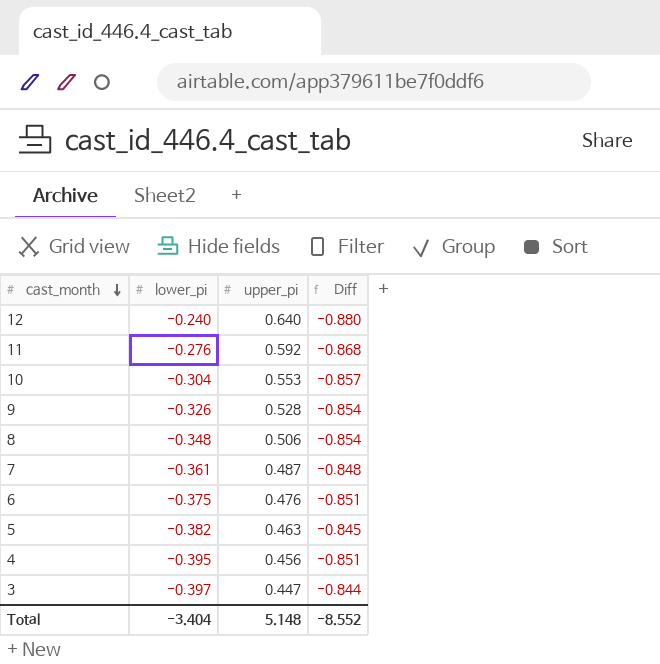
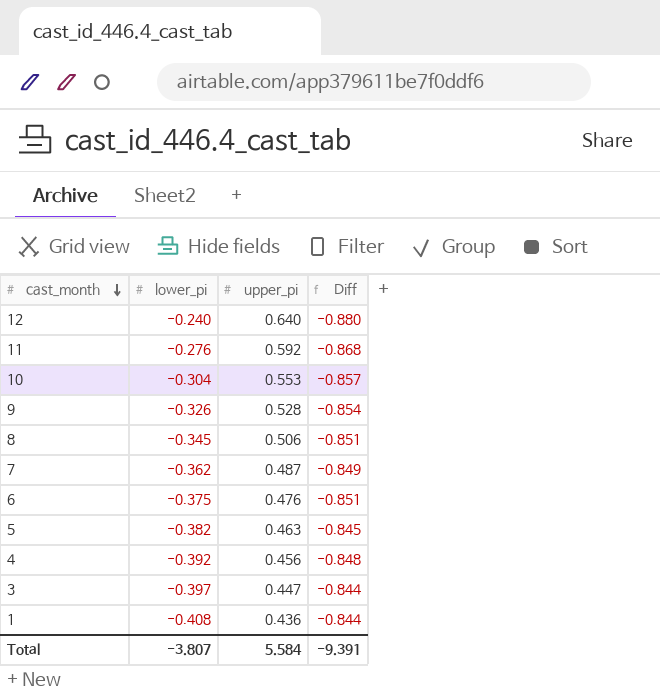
8 | lower_pi: -0.348 -> -0.345
8 | Diff: -0.854 -> -0.851
7 | lower_pi: -0.361 -> -0.362
7 | Diff: -0.848 -> -0.849
4 | lower_pi: -0.395 -> -0.392
4 | Diff: -0.851 -> -0.848
row 1: none -> -0.408 | 0.436 | -0.844
Total | lower_pi: -3.404 -> -3.807
Total | upper_pi: 5.148 -> 5.584
Total | Diff: -8.552 -> -9.391

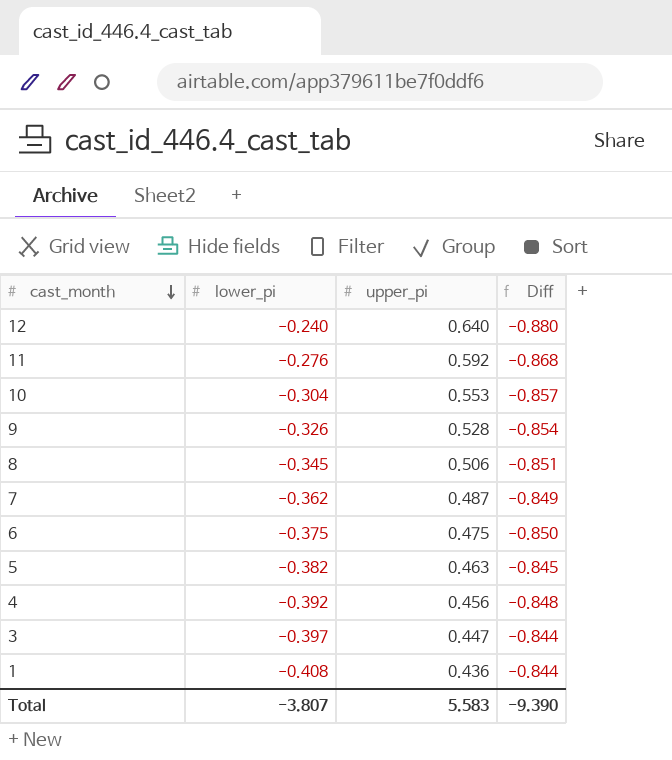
6 | upper_pi: 0.476 -> 0.475
6 | Diff: -0.851 -> -0.850
Total | upper_pi: 5.584 -> 5.583
Total | Diff: -9.391 -> -9.390

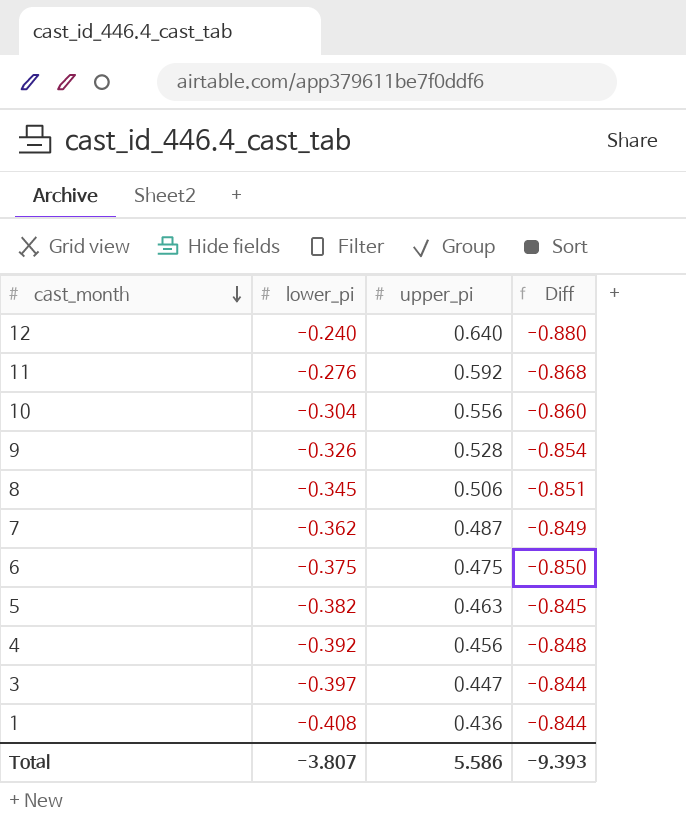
10 | upper_pi: 0.553 -> 0.556
10 | Diff: -0.857 -> -0.860
Total | upper_pi: 5.583 -> 5.586
Total | Diff: -9.390 -> -9.393

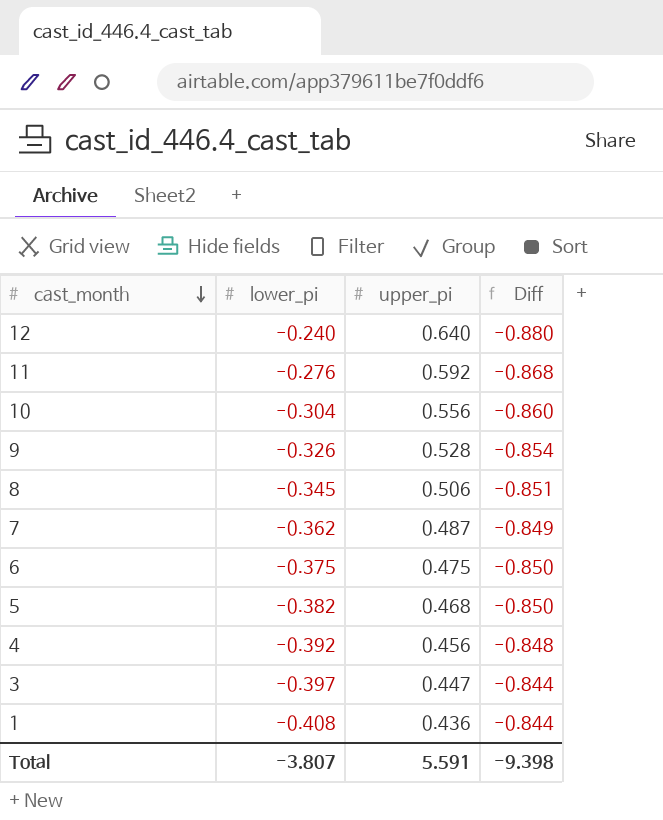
5 | upper_pi: 0.463 -> 0.468
5 | Diff: -0.845 -> -0.850
Total | upper_pi: 5.586 -> 5.591
Total | Diff: -9.393 -> -9.398

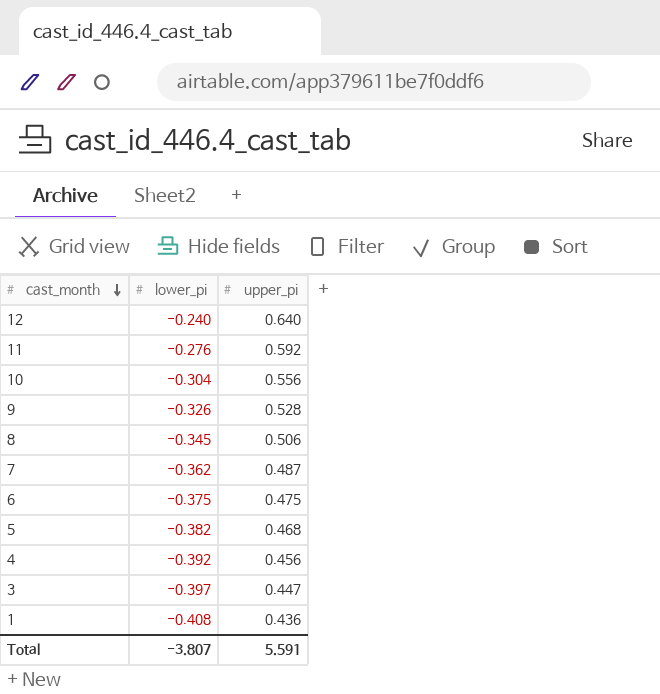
column Diff | formula: [lower_pi] - [upper_pi] -> none

